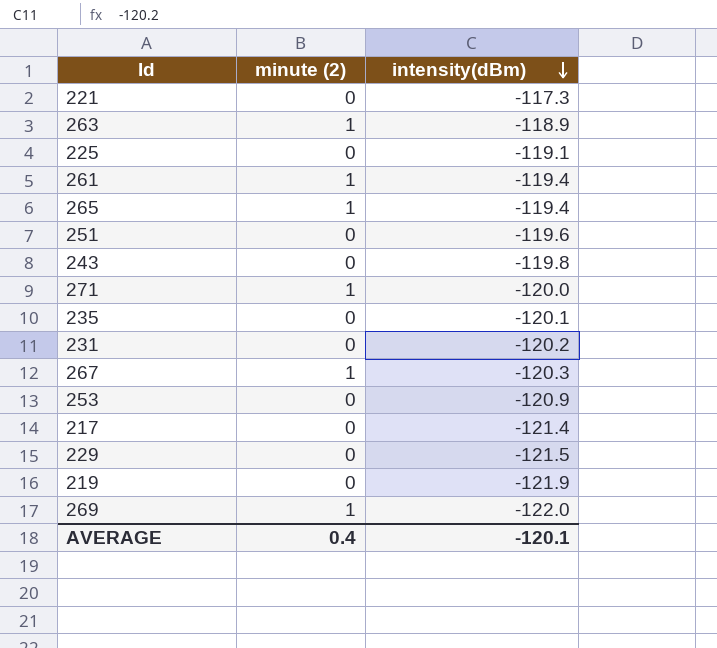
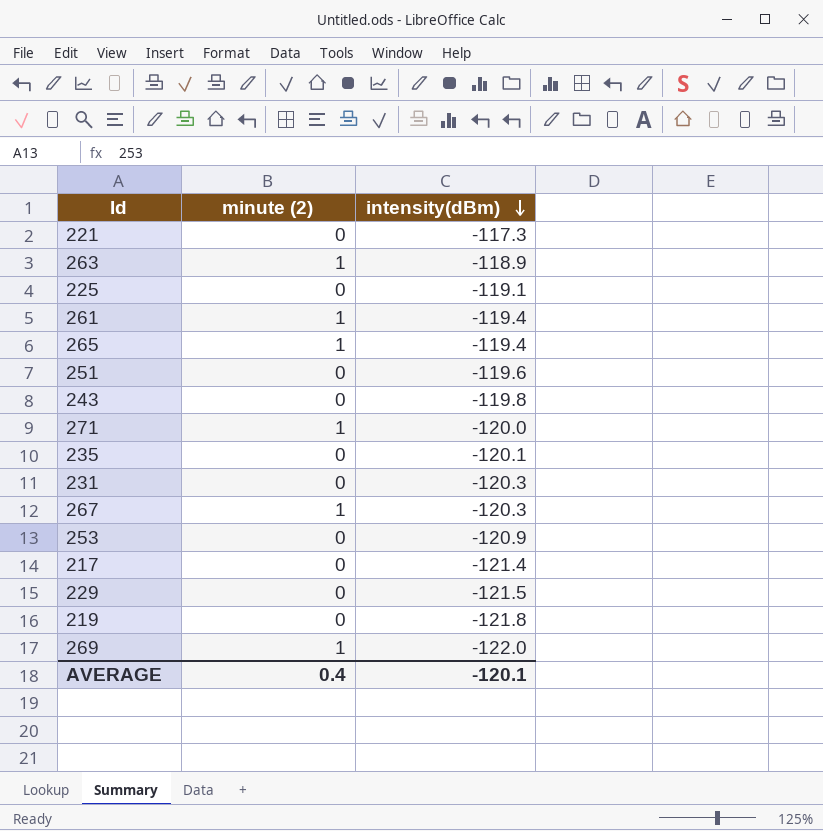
231 | intensity(dBm): -120.2 -> -120.3
219 | intensity(dBm): -121.9 -> -121.8

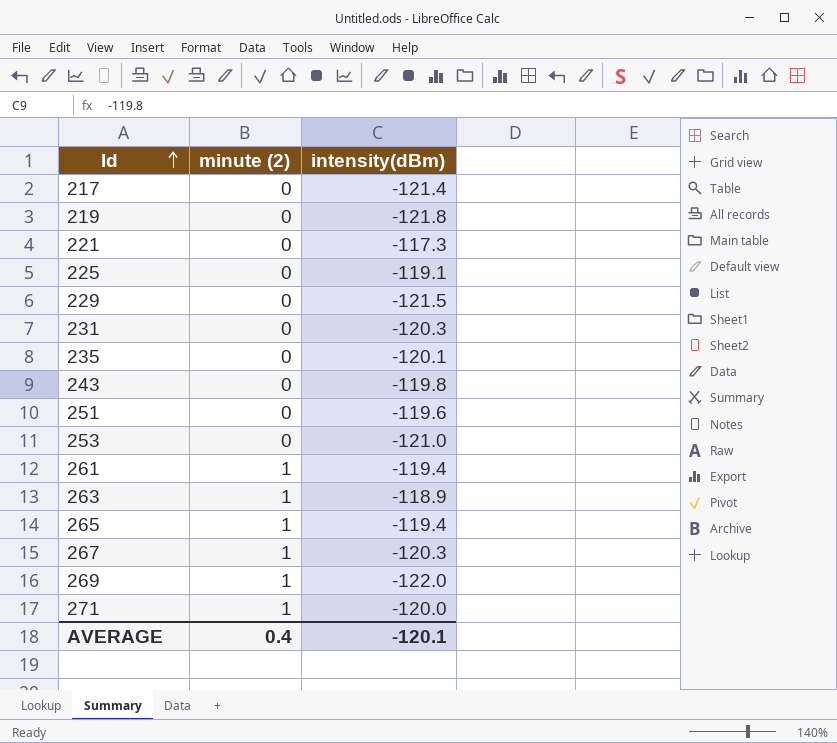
row order: intensity(dBm) descending -> Id ascending
253 | intensity(dBm): -120.9 -> -121.0

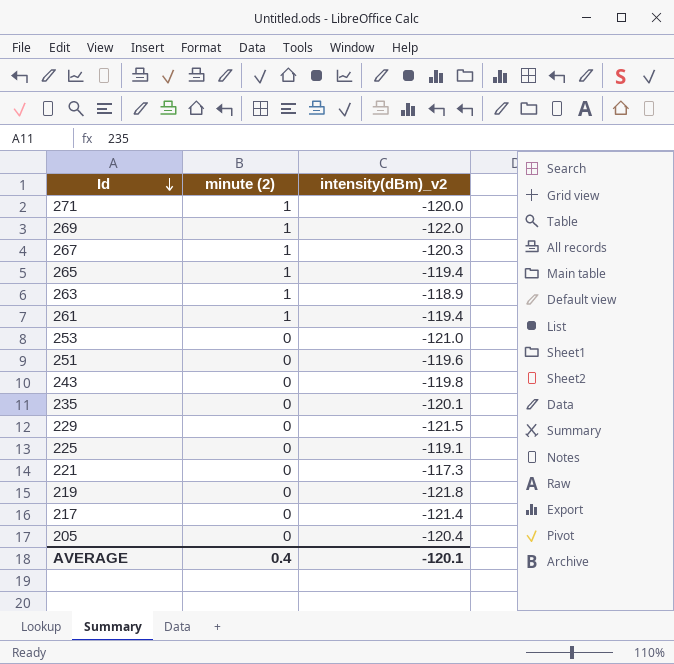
row order: Id ascending -> Id descending
column name: intensity(dBm) -> intensity(dBm)_v2
row 231: 0 | -120.3 -> none
row 205: none -> 0 | -120.4

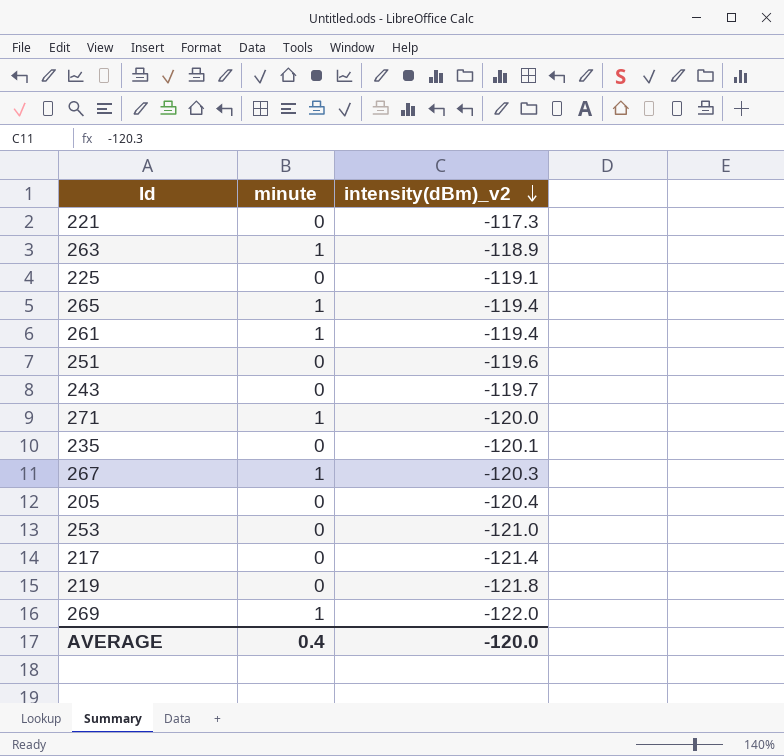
row order: Id descending -> intensity(dBm)_v2 descending
column name: minute (2) -> minute
row 229: 0 | -121.5 -> none
243 | intensity(dBm)_v2: -119.8 -> -119.7
AVERAGE | intensity(dBm)_v2: -120.1 -> -120.0

